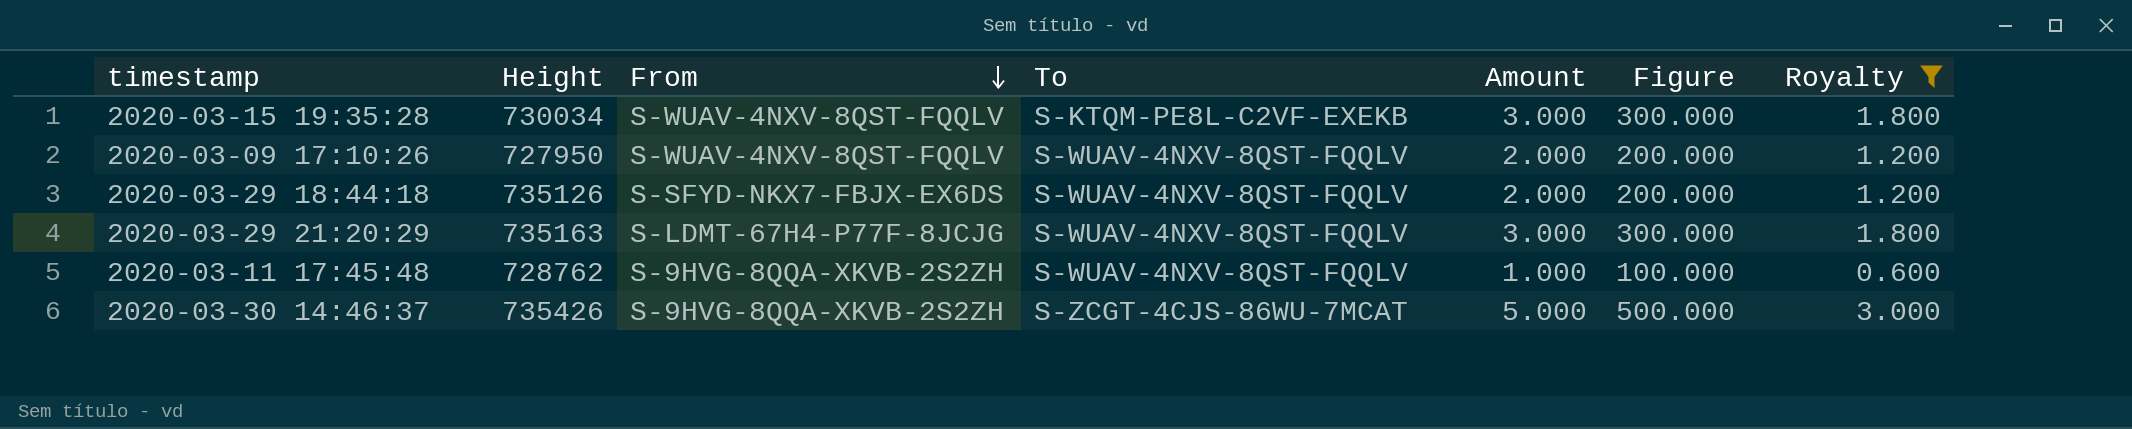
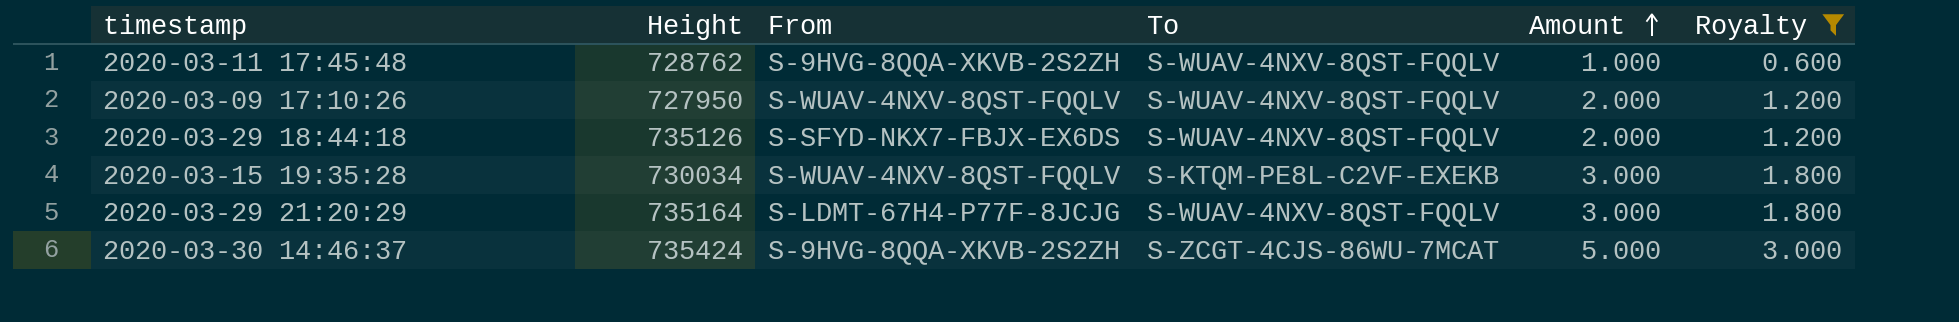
row order: From descending -> Amount ascending
column Figure | formula: [Amount] * 100 -> none
2020-03-29 21:20:29 | Height: 735163 -> 735164
2020-03-30 14:46:37 | Height: 735426 -> 735424

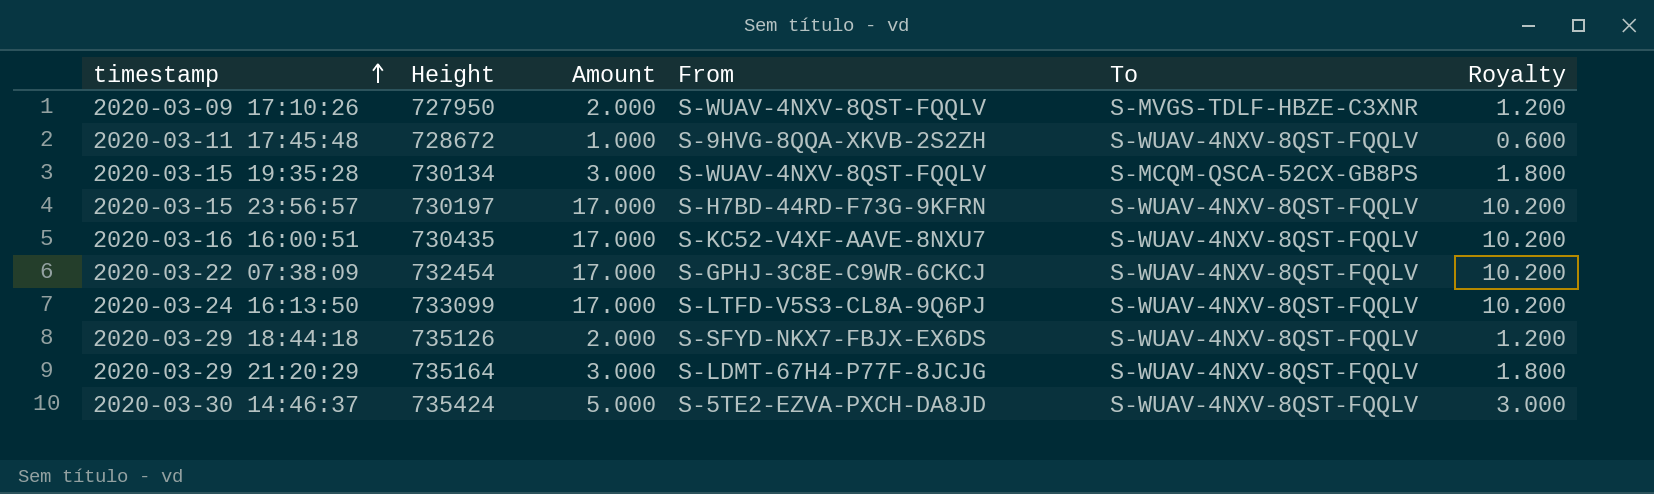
filter: Royalty != 10.200 -> none
row order: Amount ascending -> timestamp ascending
column Amount | position: 5 -> 3
2020-03-09 17:10:26 | To: S-WUAV-4NXV-8QST-FQQLV -> S-MVGS-TDLF-HBZE-C3XNR
2020-03-11 17:45:48 | Height: 728762 -> 728672
2020-03-15 19:35:28 | Height: 730034 -> 730134
2020-03-15 19:35:28 | To: S-KTQM-PE8L-C2VF-EXEKB -> S-MCQM-QSCA-52CX-GB8PS
2020-03-30 14:46:37 | From: S-9HVG-8QQA-XKVB-2S2ZH -> S-5TE2-EZVA-PXCH-DA8JD
2020-03-30 14:46:37 | To: S-ZCGT-4CJS-86WU-7MCAT -> S-WUAV-4NXV-8QST-FQQLV

